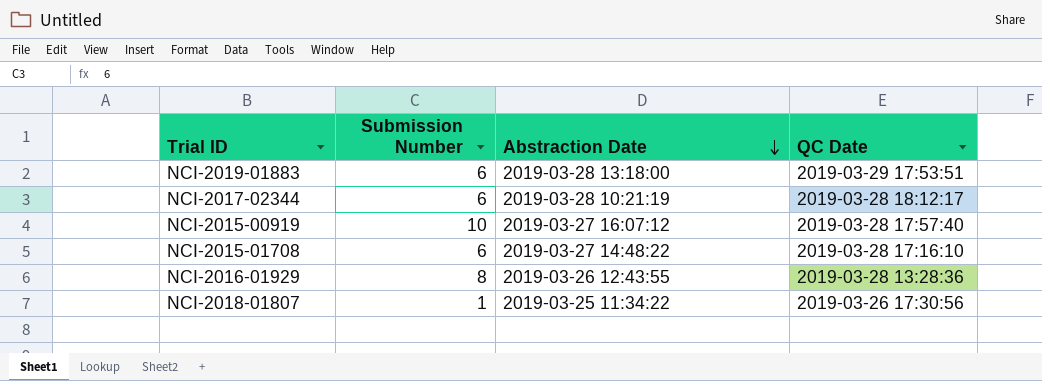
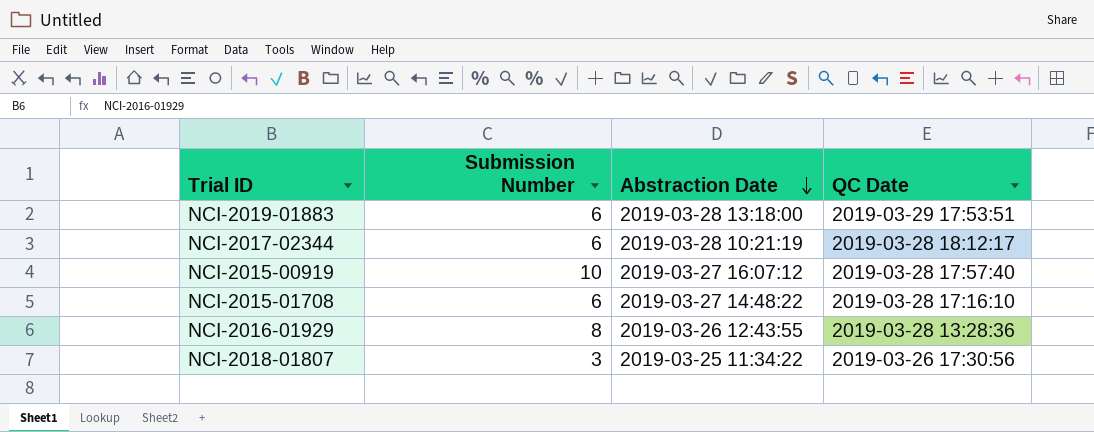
NCI-2018-01807 | Submission Number: 1 -> 3

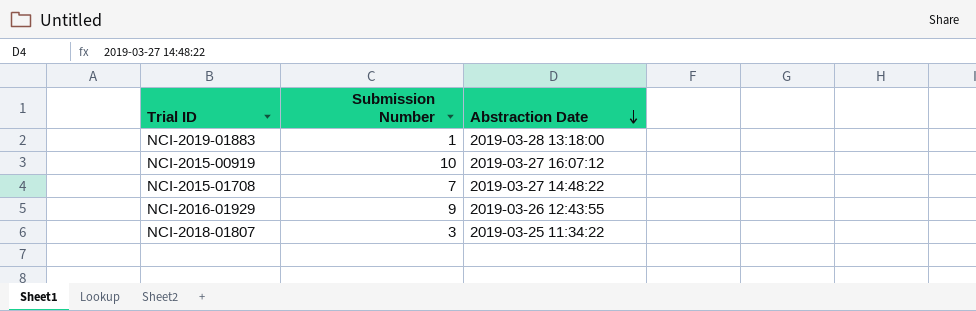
column QC Date | position: 4 -> none
row NCI-2017-02344: 6 | 2019-03-28 10:21:19 | 2019-03-28 18:12:17 -> none
NCI-2019-01883 | Submission Number: 6 -> 1
NCI-2015-01708 | Submission Number: 6 -> 7
NCI-2016-01929 | Submission Number: 8 -> 9

